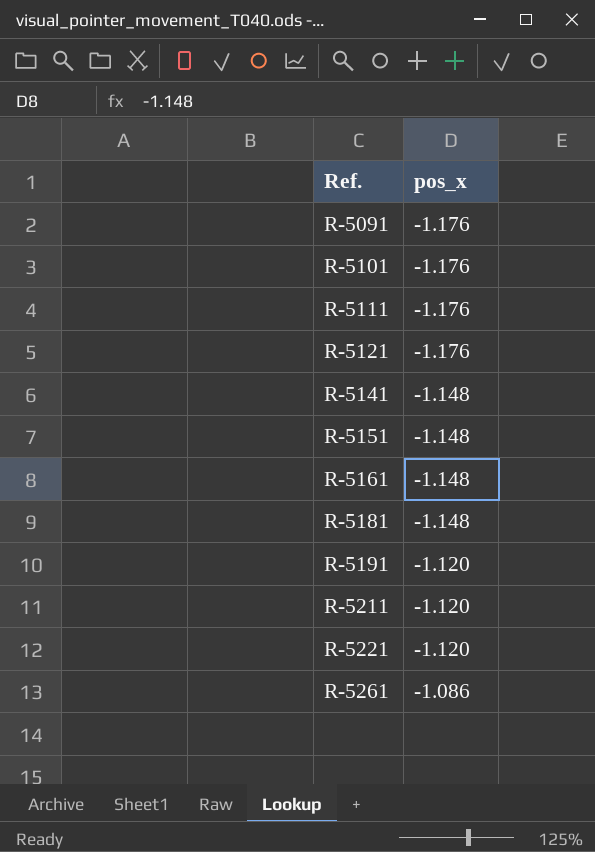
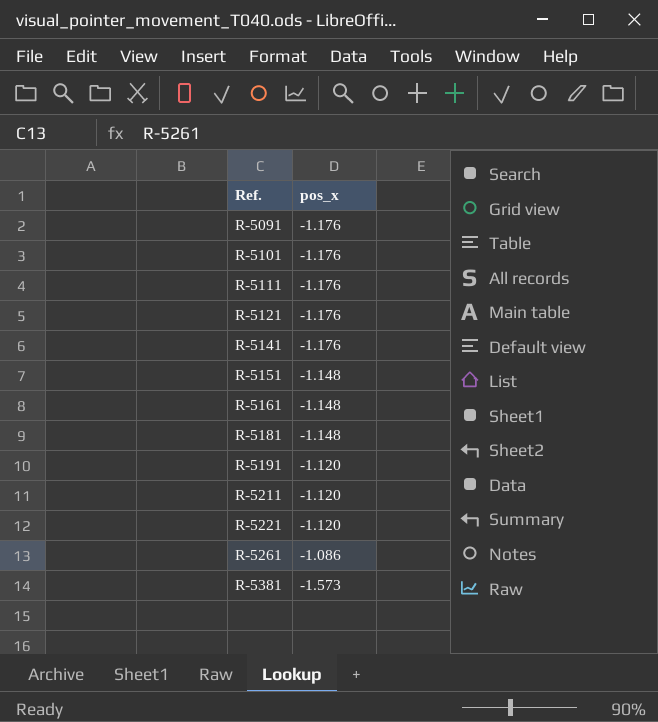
R-5141 | pos_x: -1.148 -> -1.176
row R-5381: none -> -1.573

